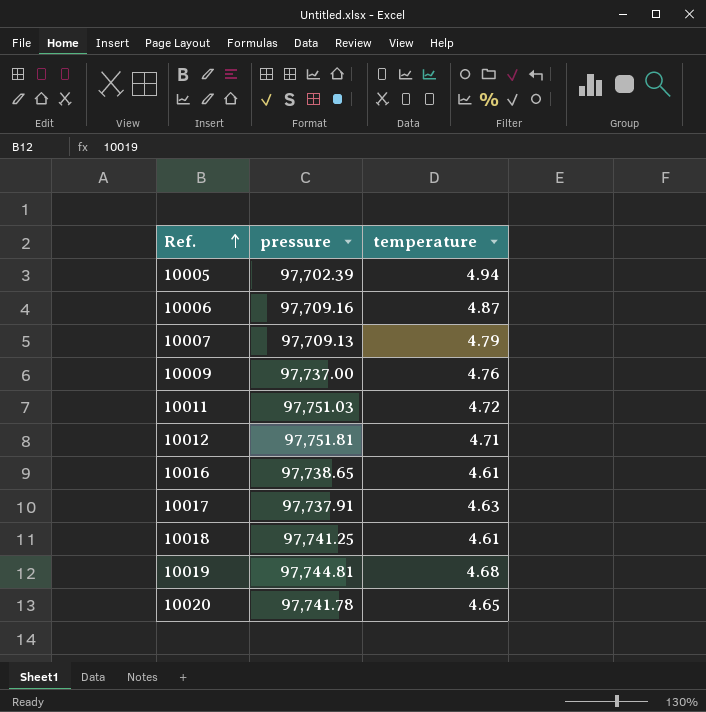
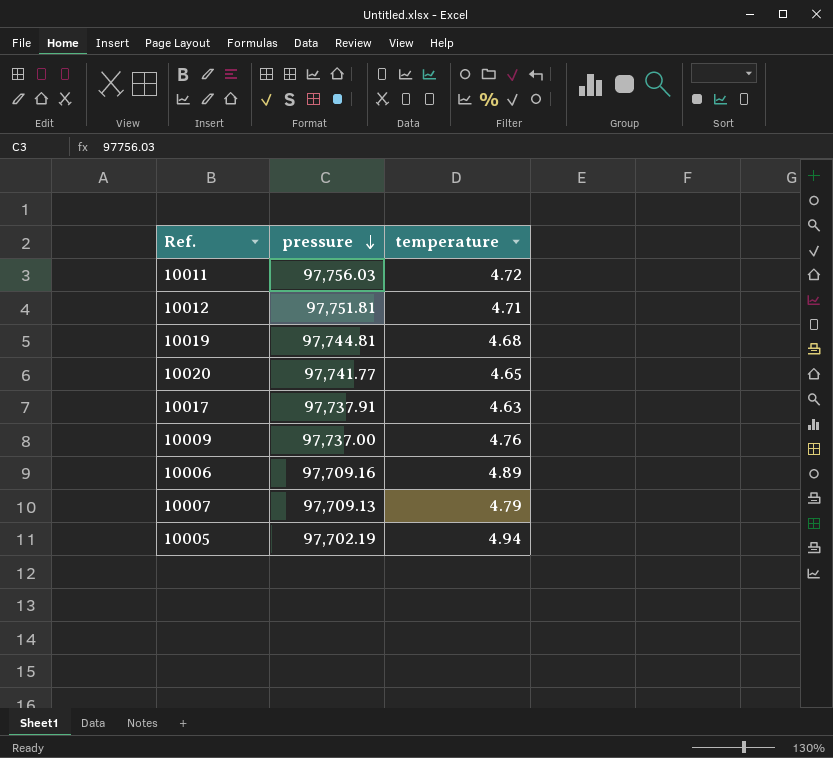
row order: Ref. ascending -> pressure descending
row 10016: 97,738.65 | 4.61 -> none
row 10018: 97,741.25 | 4.61 -> none
10011 | pressure: 97,751.03 -> 97,756.03
10020 | pressure: 97,741.78 -> 97,741.77
10006 | temperature: 4.87 -> 4.89
10005 | pressure: 97,702.39 -> 97,702.19

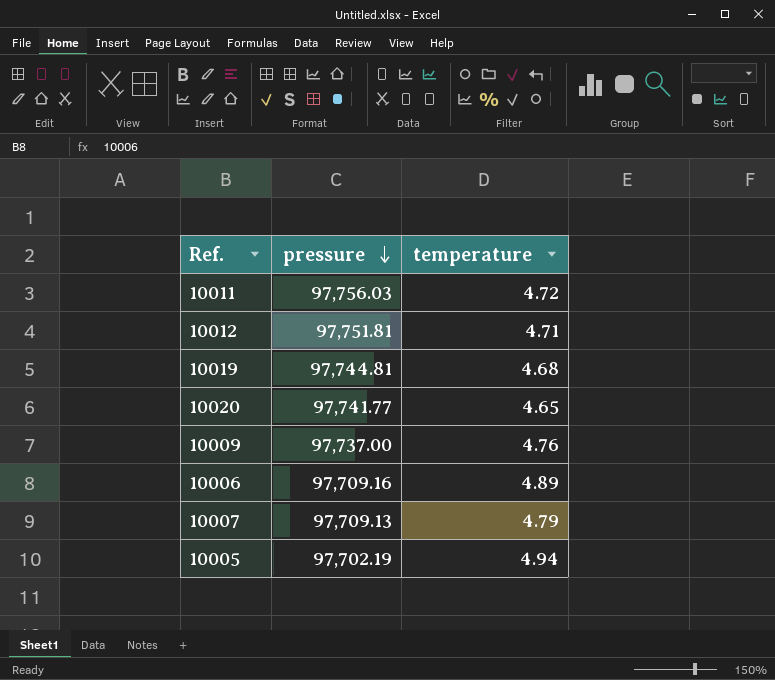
row 10017: 97,737.91 | 4.63 -> none

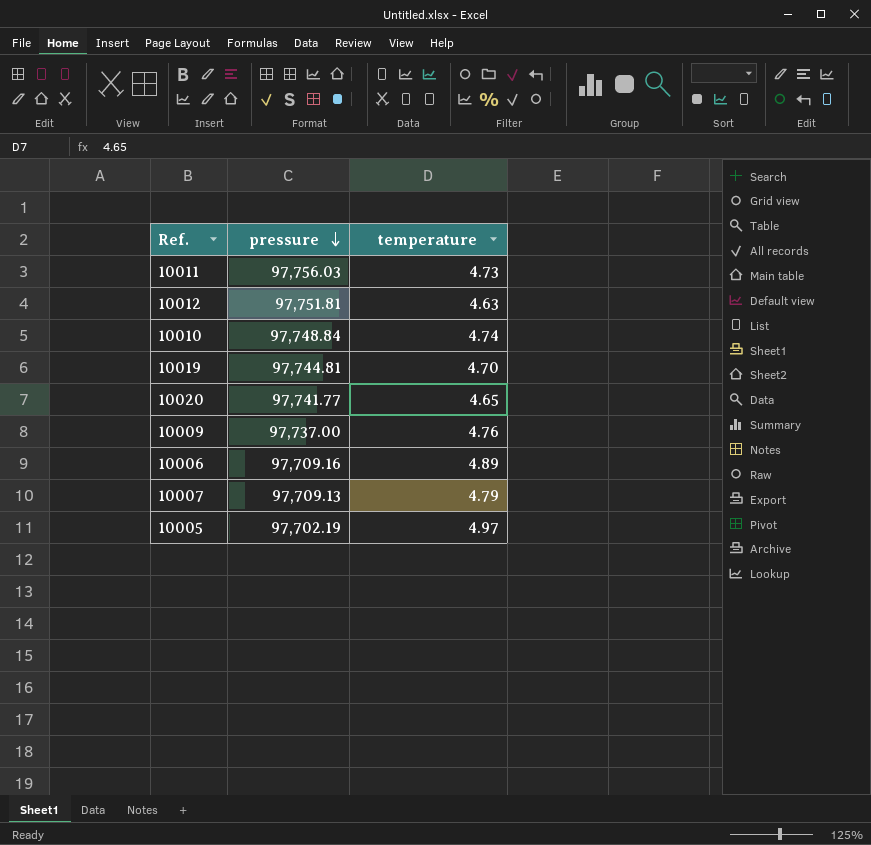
10011 | temperature: 4.72 -> 4.73
10012 | temperature: 4.71 -> 4.63
row 10010: none -> 97,748.84 | 4.74
10019 | temperature: 4.68 -> 4.70
10005 | temperature: 4.94 -> 4.97

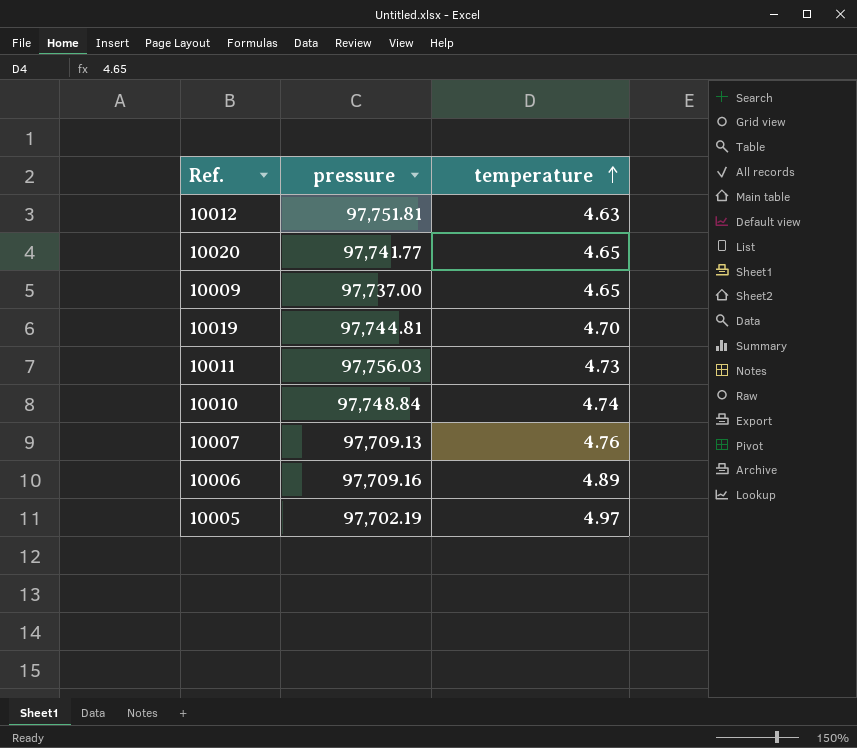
row order: pressure descending -> temperature ascending
10009 | temperature: 4.76 -> 4.65
10007 | temperature: 4.79 -> 4.76

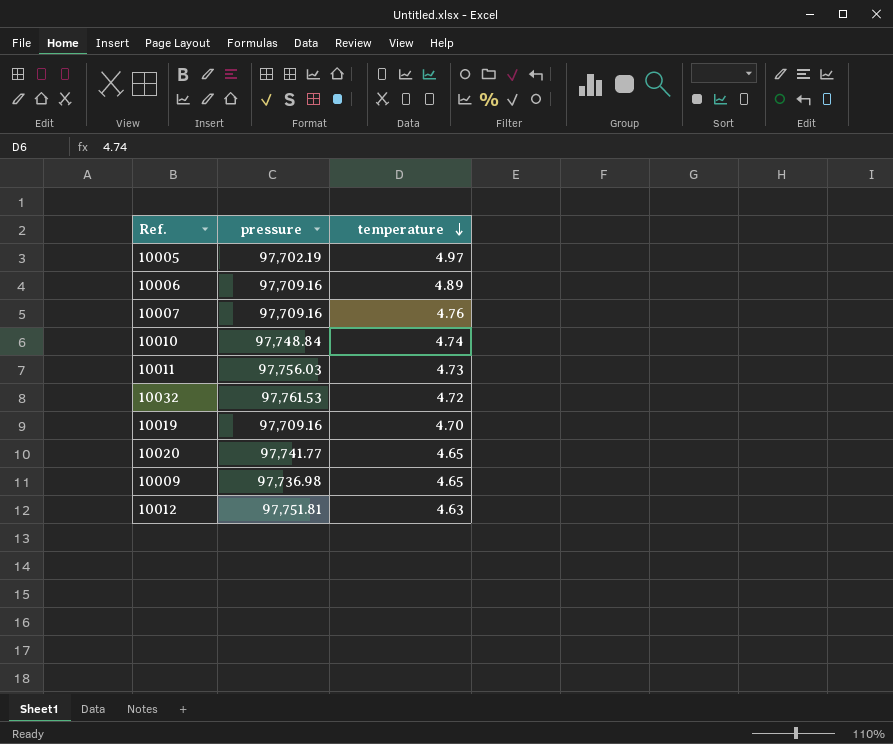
row order: temperature ascending -> temperature descending
10007 | pressure: 97,709.13 -> 97,709.16
row 10032: none -> 97,761.53 | 4.72
10019 | pressure: 97,744.81 -> 97,709.16
10009 | pressure: 97,737.00 -> 97,736.98

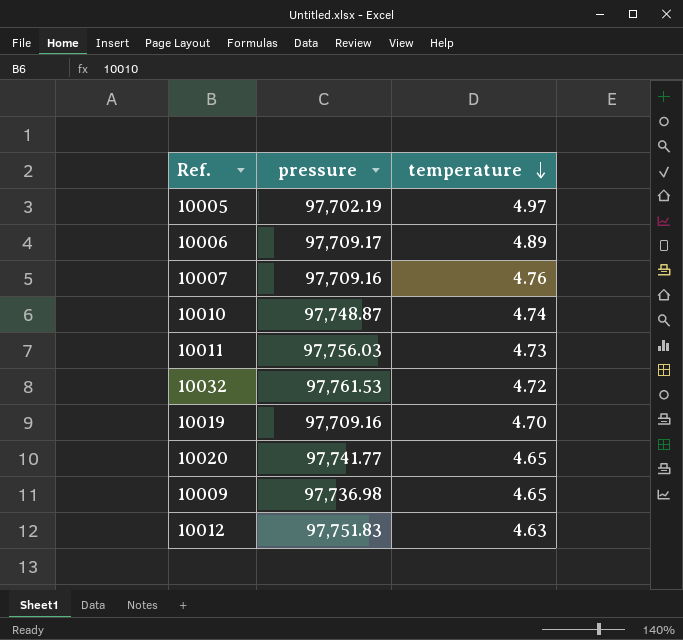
10006 | pressure: 97,709.16 -> 97,709.17
10010 | pressure: 97,748.84 -> 97,748.87
10012 | pressure: 97,751.81 -> 97,751.83

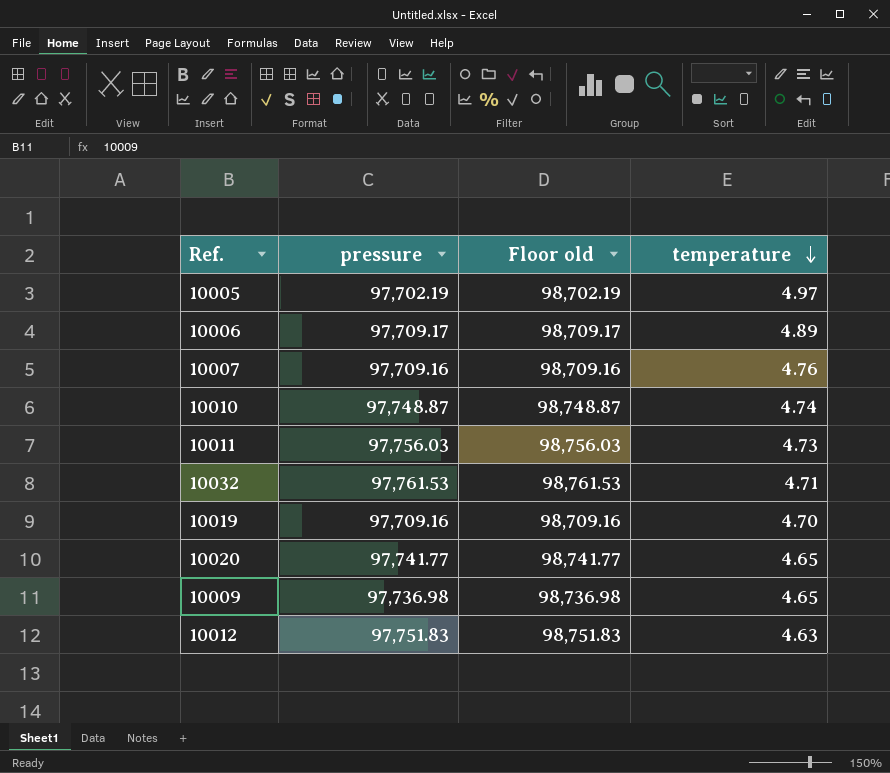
column Floor old | formula: none -> [pressure] + 1000
10032 | temperature: 4.72 -> 4.71

